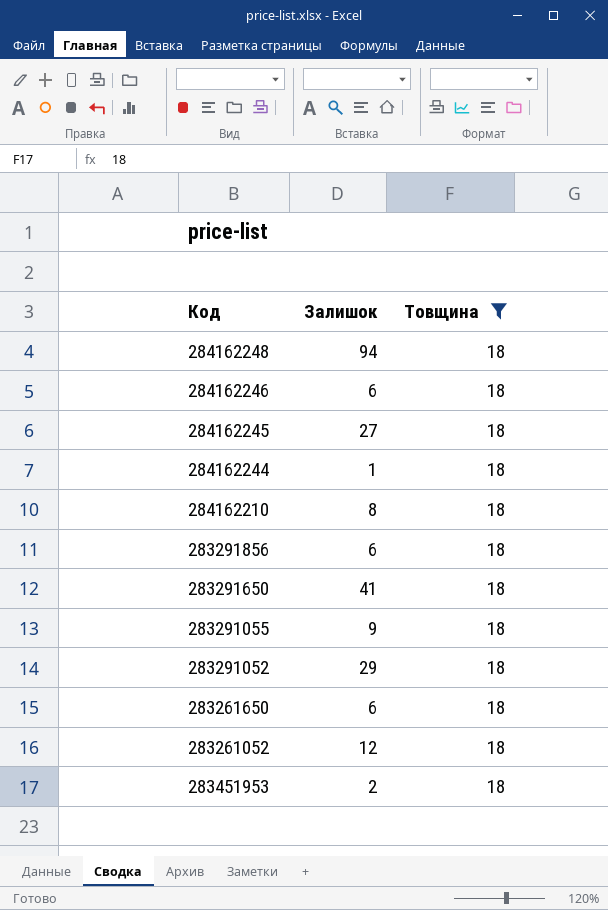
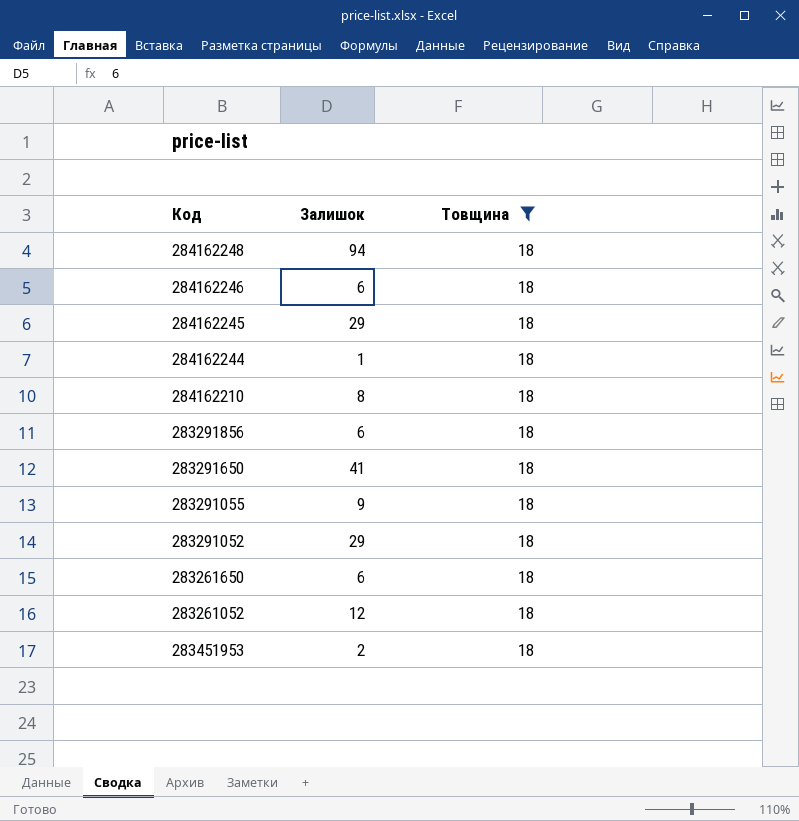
284162245 | Залишок: 27 -> 29

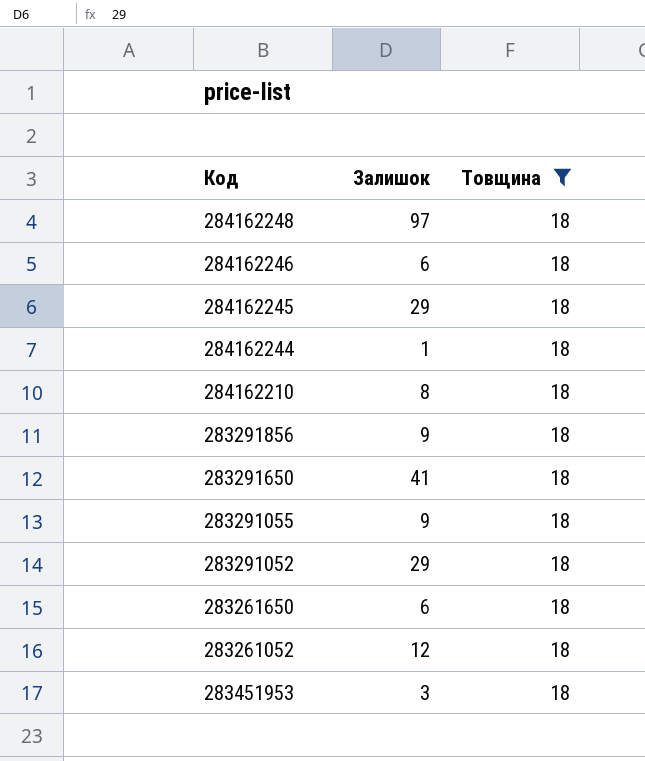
284162248 | Залишок: 94 -> 97
283291856 | Залишок: 6 -> 9
283451953 | Залишок: 2 -> 3

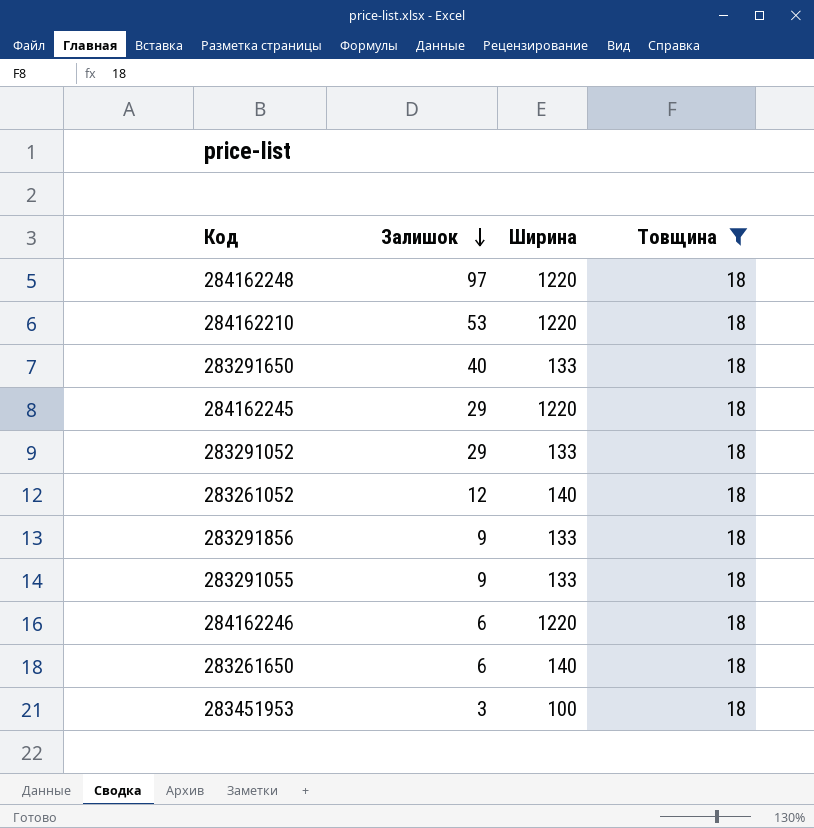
row order: none -> Залишок descending
column Ширина | position: none -> 3
row 284162244: 1 | 18 -> none
284162210 | Залишок: 8 -> 53
283291650 | Залишок: 41 -> 40

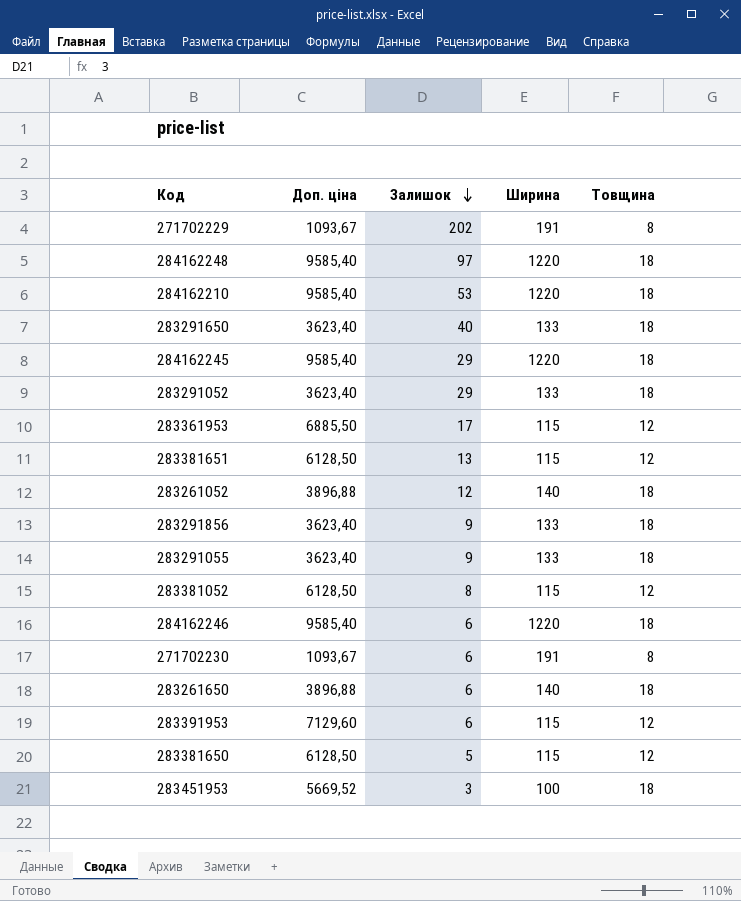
filter: Товщина = 18 -> none
column Доп. ціна | position: none -> 2

